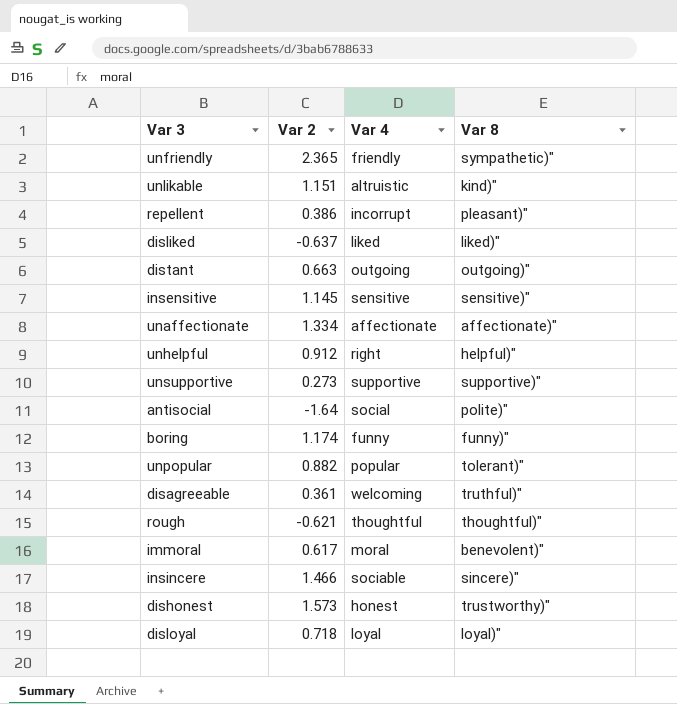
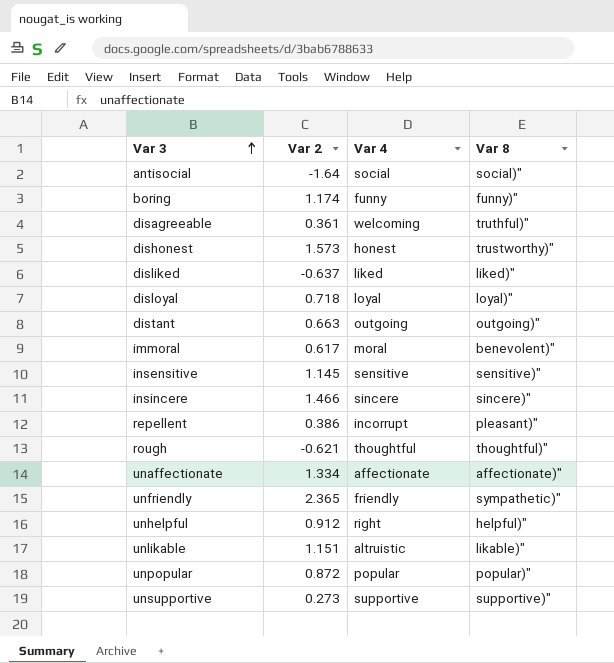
row order: none -> Var 3 ascending
antisocial | Var 8: polite)" -> social)"
insincere | Var 4: sociable -> sincere
unlikable | Var 8: kind)" -> likable)"
unpopular | Var 2: 0.882 -> 0.872
unpopular | Var 8: tolerant)" -> popular)"

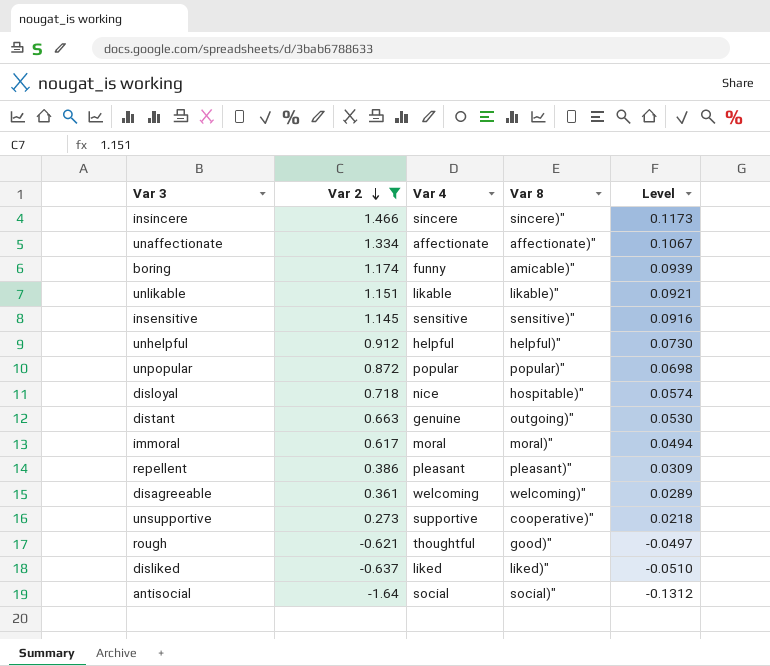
filter: none -> Var 2 <= 1.466
row order: Var 3 ascending -> Var 2 descending
column Level | formula: none -> [Var 2] * 0.08
boring | Var 8: funny)" -> amicable)"
unlikable | Var 4: altruistic -> likable
unhelpful | Var 4: right -> helpful
disloyal | Var 4: loyal -> nice
disloyal | Var 8: loyal)" -> hospitable)"
distant | Var 4: outgoing -> genuine
immoral | Var 8: benevolent)" -> moral)"
repellent | Var 4: incorrupt -> pleasant
disagreeable | Var 8: truthful)" -> welcoming)"
unsupportive | Var 8: supportive)" -> cooperative)"
rough | Var 8: thoughtful)" -> good)"

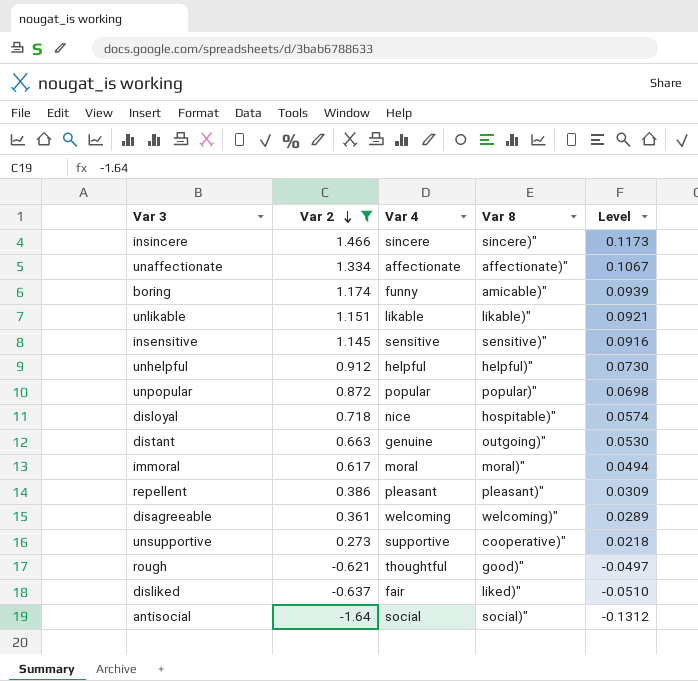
disliked | Var 4: liked -> fair

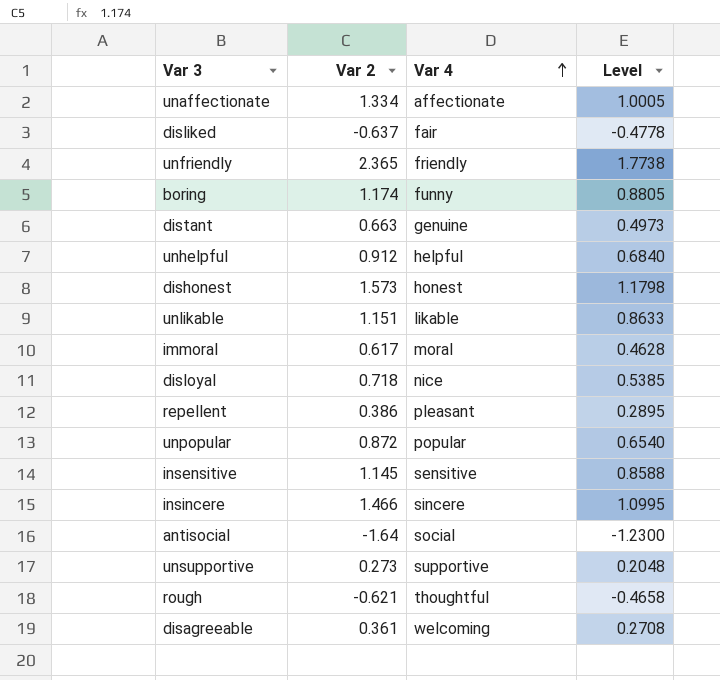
filter: Var 2 <= 1.466 -> none
row order: Var 2 descending -> Var 4 ascending
column Var 8 | position: 4 -> none
column Level | formula: [Var 2] * 0.08 -> [Var 2] * 0.75

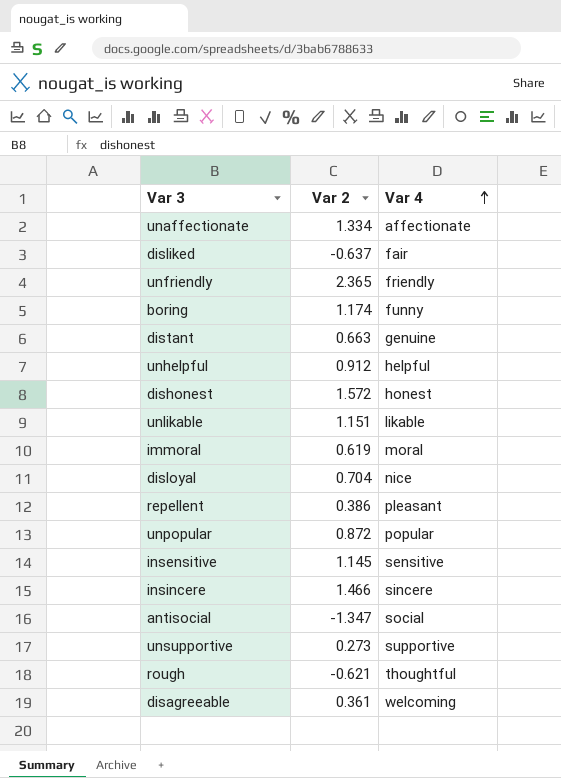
column Level | formula: [Var 2] * 0.75 -> none
dishonest | Var 2: 1.573 -> 1.572
immoral | Var 2: 0.617 -> 0.619
disloyal | Var 2: 0.718 -> 0.704
antisocial | Var 2: -1.64 -> -1.347

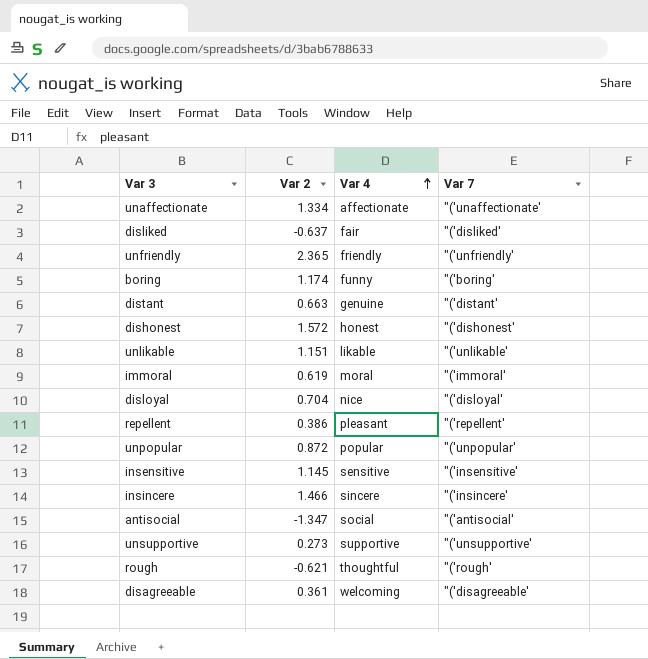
column Var 7 | position: none -> 4
row unhelpful: 0.912 | helpful -> none

